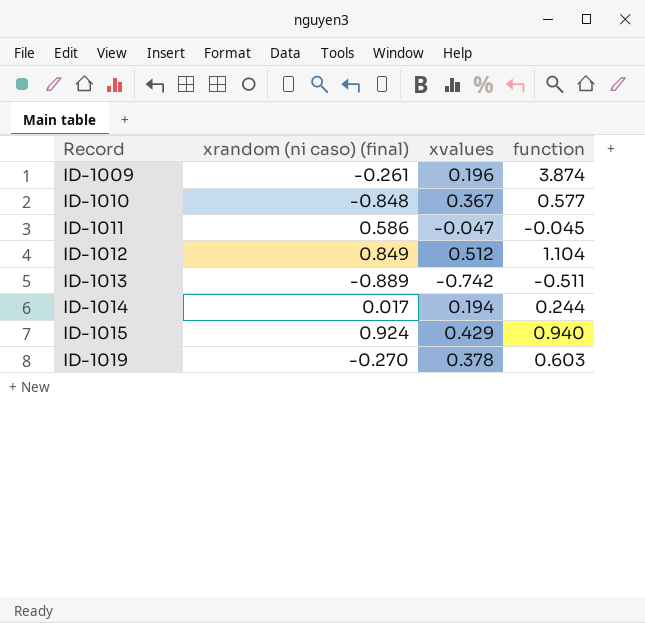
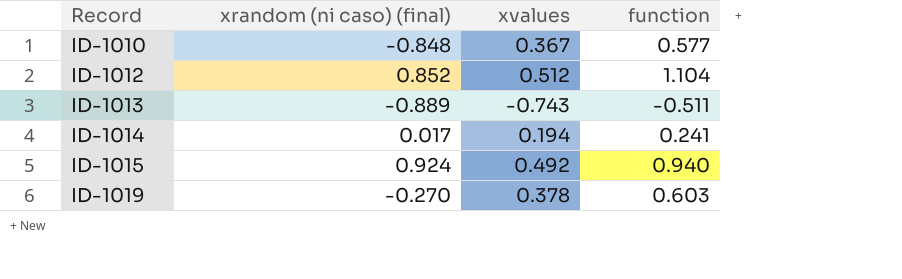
row ID-1009: -0.261 | 0.196 | 3.874 -> none
row ID-1011: 0.586 | -0.047 | -0.045 -> none
ID-1012 | xrandom (ni caso) (final): 0.849 -> 0.852
ID-1013 | xvalues: -0.742 -> -0.743
ID-1014 | function: 0.244 -> 0.241
ID-1015 | xvalues: 0.429 -> 0.492

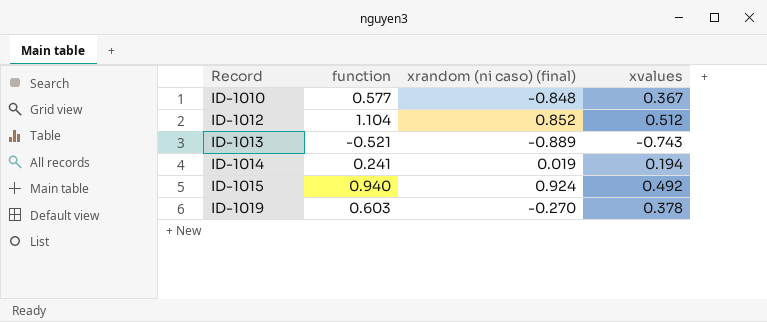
column function | position: 4 -> 2
ID-1013 | function: -0.511 -> -0.521
ID-1014 | xrandom (ni caso) (final): 0.017 -> 0.019

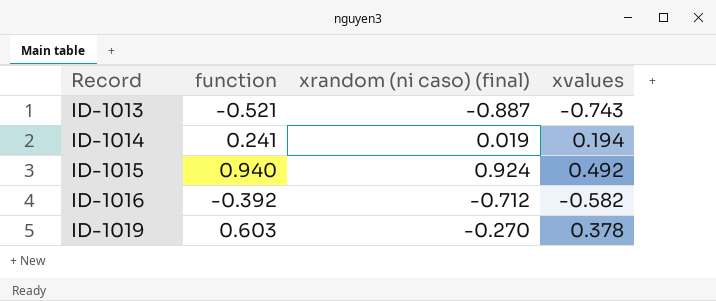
row ID-1010: 0.577 | -0.848 | 0.367 -> none
row ID-1012: 1.104 | 0.852 | 0.512 -> none
ID-1013 | xrandom (ni caso) (final): -0.889 -> -0.887
row ID-1016: none -> -0.392 | -0.712 | -0.582

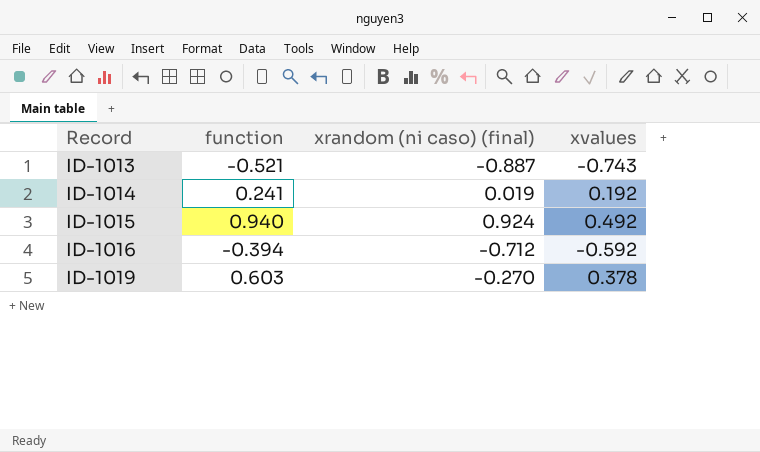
ID-1014 | xvalues: 0.194 -> 0.192
ID-1016 | function: -0.392 -> -0.394
ID-1016 | xvalues: -0.582 -> -0.592

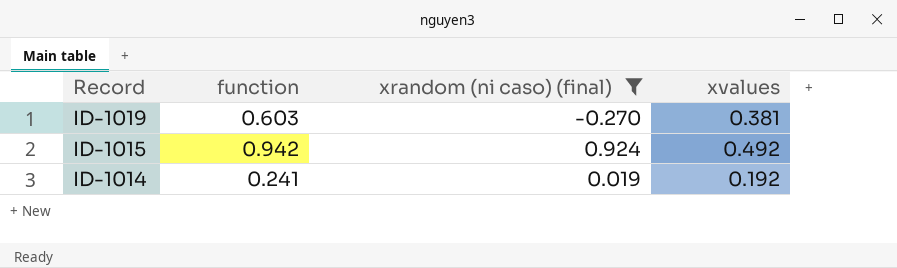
filter: none -> xrandom (ni caso) (final) >= -0.270
row order: Record ascending -> Record descending
ID-1019 | xvalues: 0.378 -> 0.381
ID-1015 | function: 0.940 -> 0.942

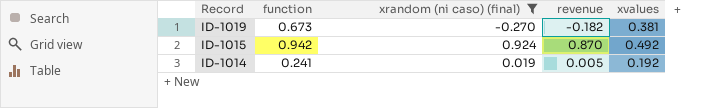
column revenue | formula: none -> [function] * [xrandom (ni caso) (final)]
ID-1019 | function: 0.603 -> 0.673

